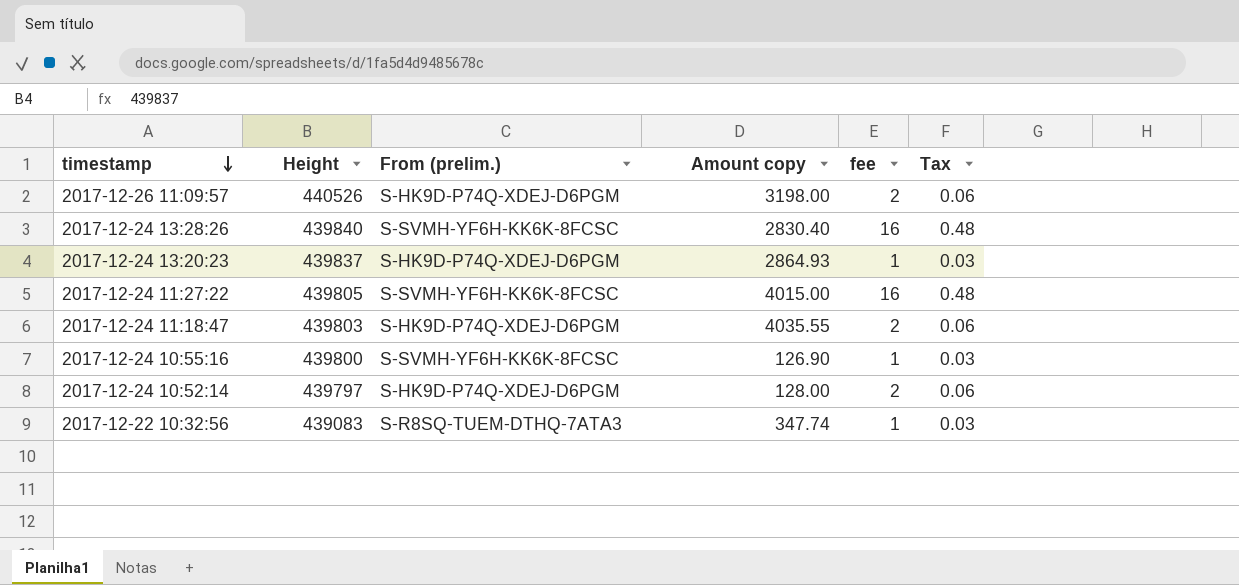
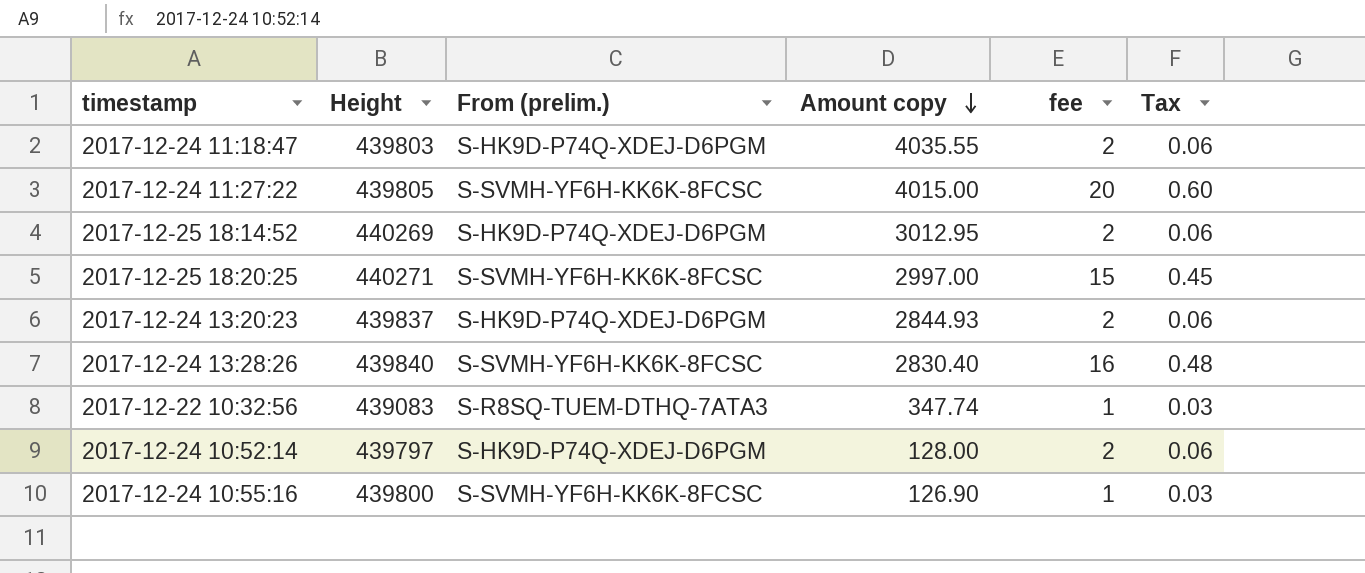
row order: timestamp descending -> Amount copy descending
row 2017-12-26 11:09:57: 440526 | S-HK9D-P74Q-XDEJ-D6PGM | 3198.00 | 2 | 0.06 -> none
2017-12-24 11:27:22 | fee: 16 -> 20
2017-12-24 11:27:22 | Tax: 0.48 -> 0.60
row 2017-12-25 18:14:52: none -> 440269 | S-HK9D-P74Q-XDEJ-D6PGM | 3012.95 | 2 | 0.06
row 2017-12-25 18:20:25: none -> 440271 | S-SVMH-YF6H-KK6K-8FCSC | 2997.00 | 15 | 0.45
2017-12-24 13:20:23 | Amount copy: 2864.93 -> 2844.93
2017-12-24 13:20:23 | fee: 1 -> 2
2017-12-24 13:20:23 | Tax: 0.03 -> 0.06

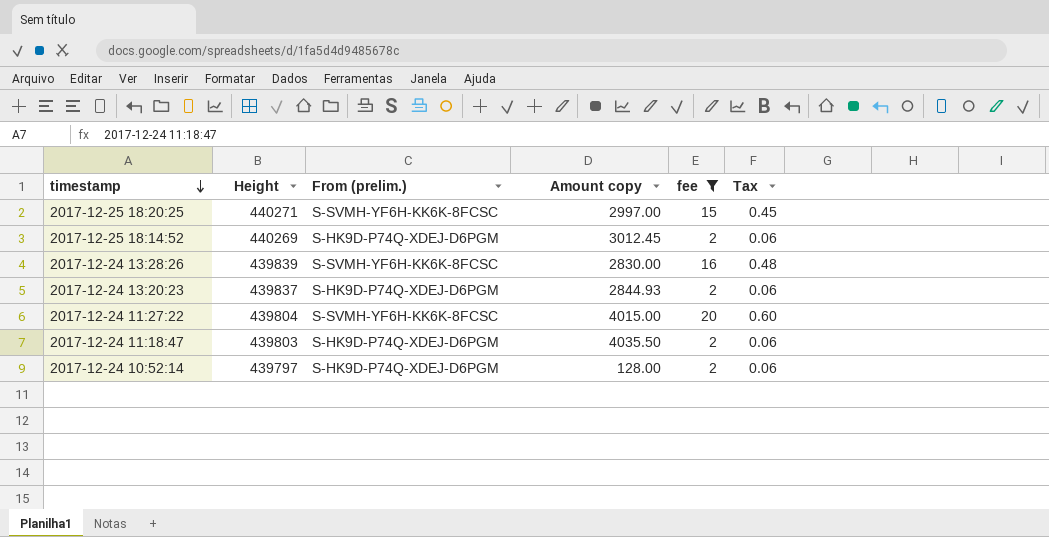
filter: none -> fee != 1
row order: Amount copy descending -> timestamp descending
2017-12-25 18:14:52 | Amount copy: 3012.95 -> 3012.45
2017-12-24 13:28:26 | Height: 439840 -> 439839
2017-12-24 13:28:26 | Amount copy: 2830.40 -> 2830.00
2017-12-24 11:27:22 | Height: 439805 -> 439804
2017-12-24 11:18:47 | Amount copy: 4035.55 -> 4035.50

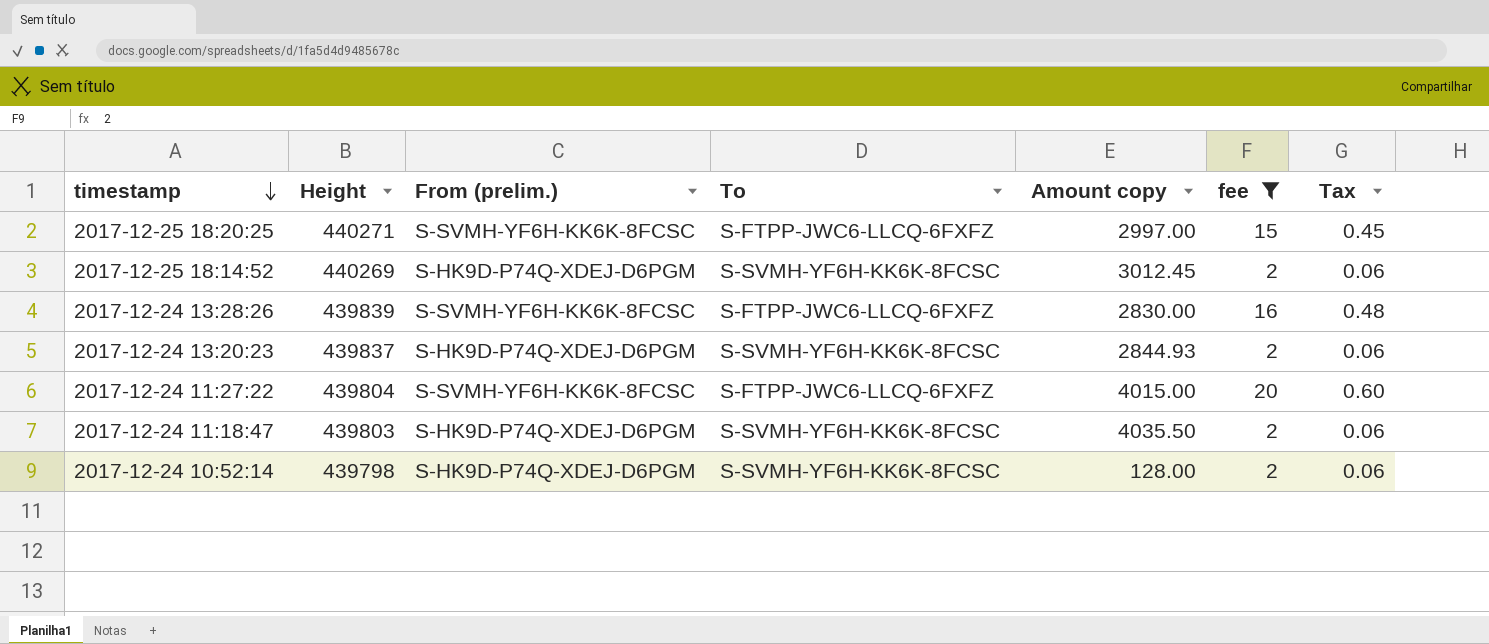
column To | position: none -> 4
2017-12-24 10:52:14 | Height: 439797 -> 439798

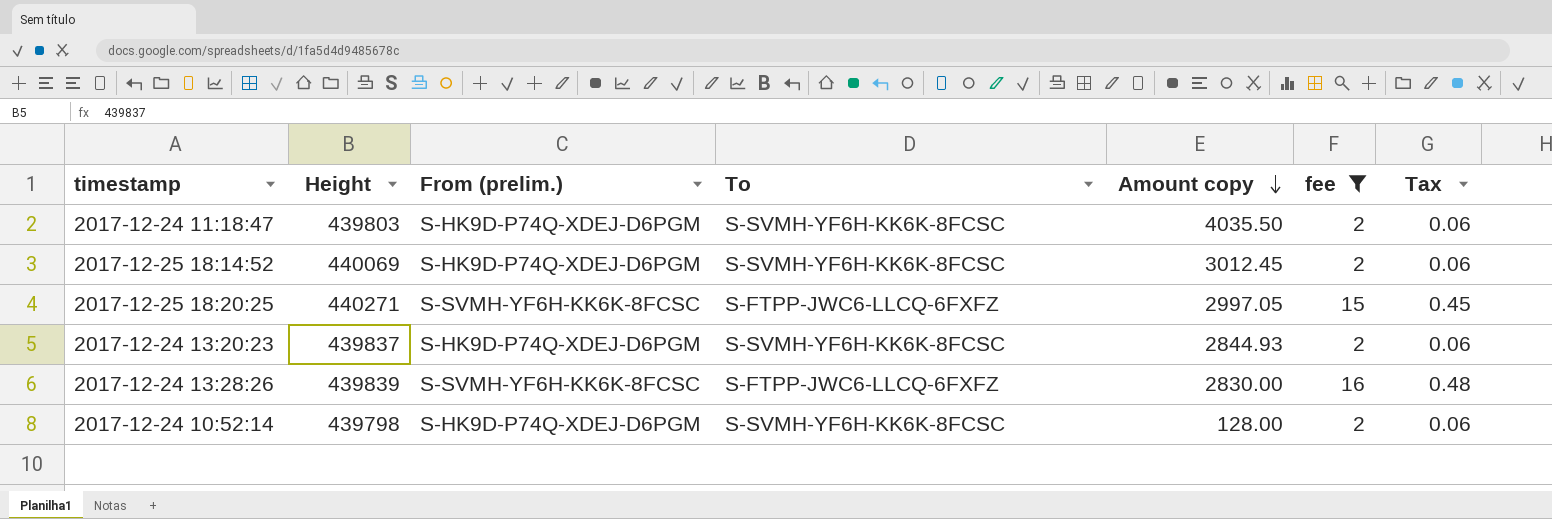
row order: timestamp descending -> Amount copy descending
row 2017-12-24 11:27:22: 439804 | S-SVMH-YF6H-KK6K-8FCSC | S-FTPP-JWC6-LLCQ-6FXFZ | 4015.00 | 20 | 0.60 -> none
2017-12-25 18:14:52 | Height: 440269 -> 440069
2017-12-25 18:20:25 | Amount copy: 2997.00 -> 2997.05

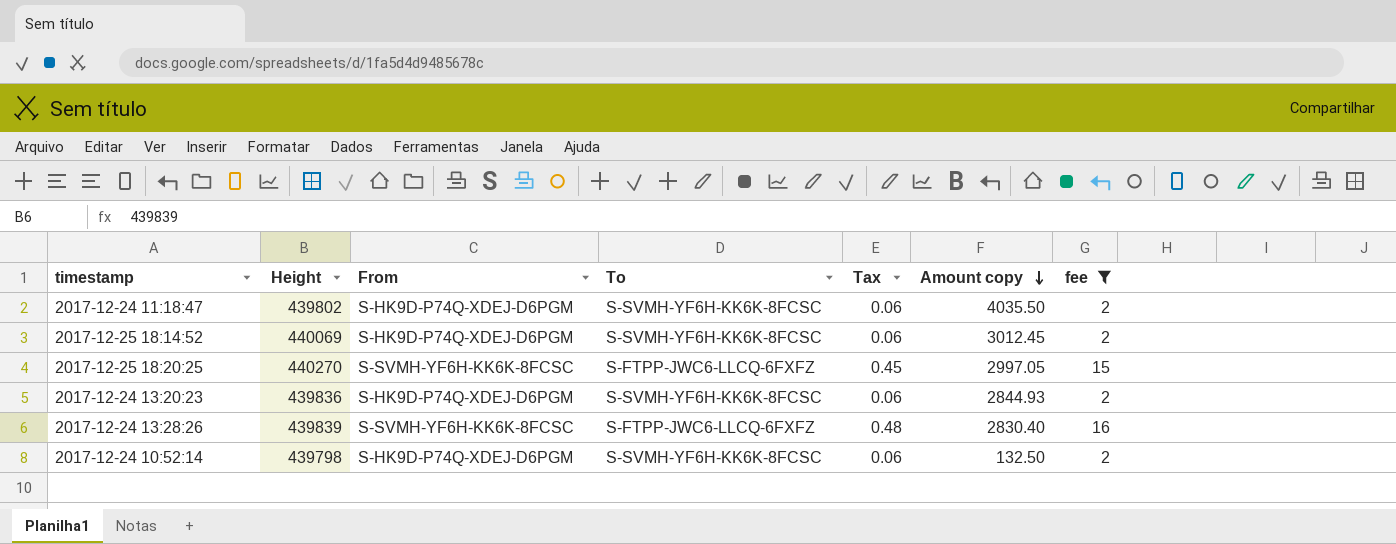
column name: From (prelim.) -> From
column Tax | position: 7 -> 5
2017-12-24 11:18:47 | Height: 439803 -> 439802
2017-12-25 18:20:25 | Height: 440271 -> 440270
2017-12-24 13:20:23 | Height: 439837 -> 439836
2017-12-24 13:28:26 | Amount copy: 2830.00 -> 2830.40
2017-12-24 10:52:14 | Amount copy: 128.00 -> 132.50

